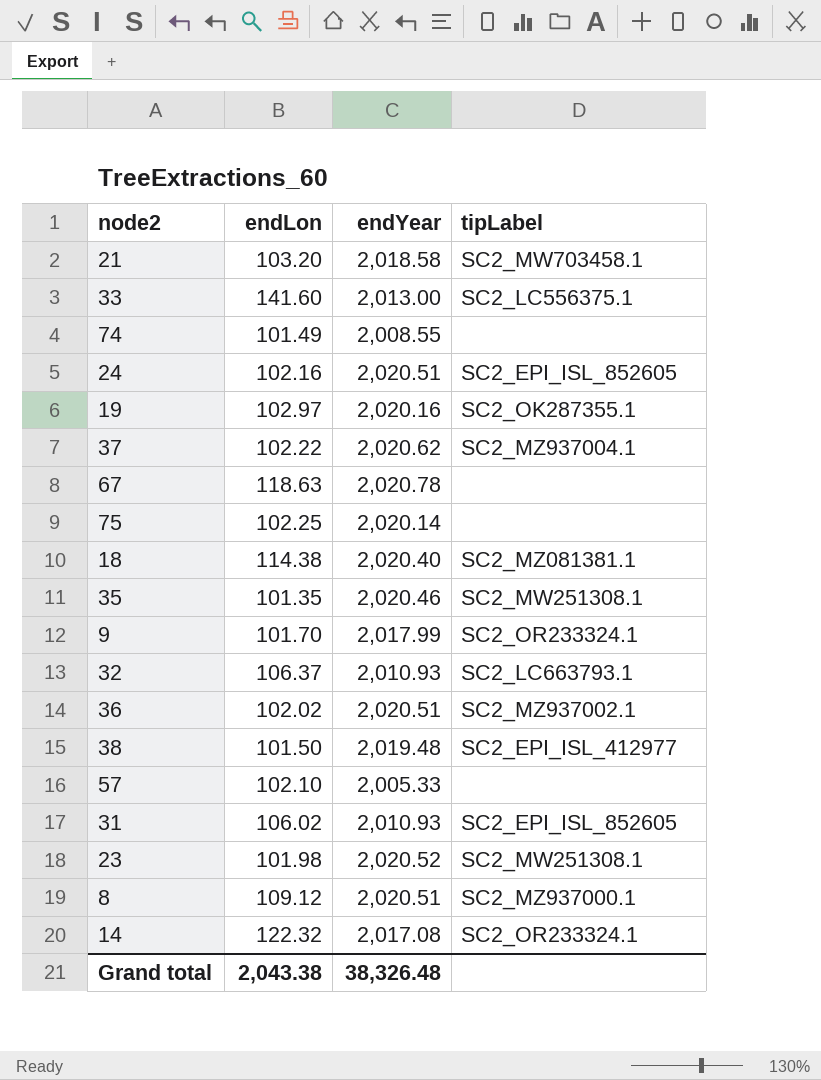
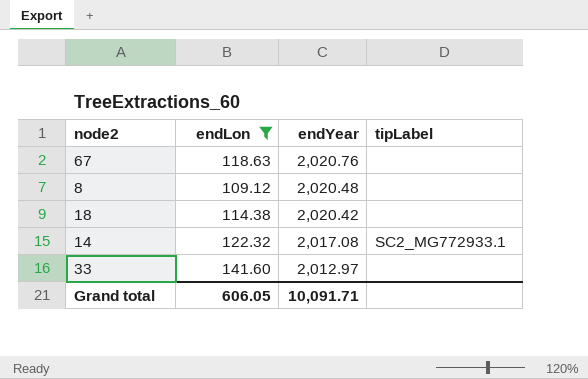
filter: none -> endLon >= 109.12
row order: none -> endYear descending
67 | endYear: 2,020.78 -> 2,020.76
8 | endYear: 2,020.51 -> 2,020.48
8 | tipLabel: SC2_MZ937000.1 -> none
18 | endYear: 2,020.40 -> 2,020.42
18 | tipLabel: SC2_MZ081381.1 -> none
14 | tipLabel: SC2_OR233324.1 -> SC2_MG772933.1
33 | endYear: 2,013.00 -> 2,012.97
33 | tipLabel: SC2_LC556375.1 -> none
Grand total | endLon: 2,043.38 -> 606.05
Grand total | endYear: 38,326.48 -> 10,091.71

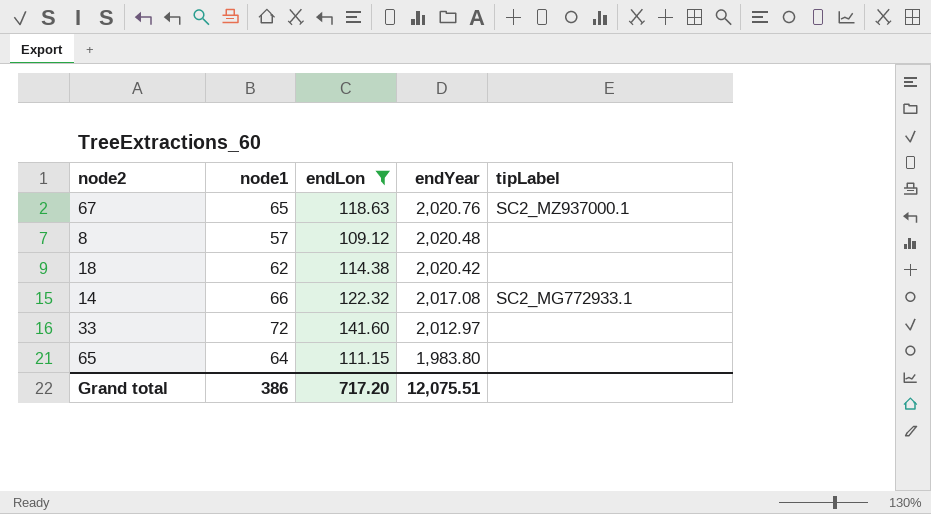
column node1 | position: none -> 2
67 | tipLabel: none -> SC2_MZ937000.1
row 65: none -> 64 | 111.15 | 1,983.80 | none
Grand total | endLon: 606.05 -> 717.20
Grand total | endYear: 10,091.71 -> 12,075.51

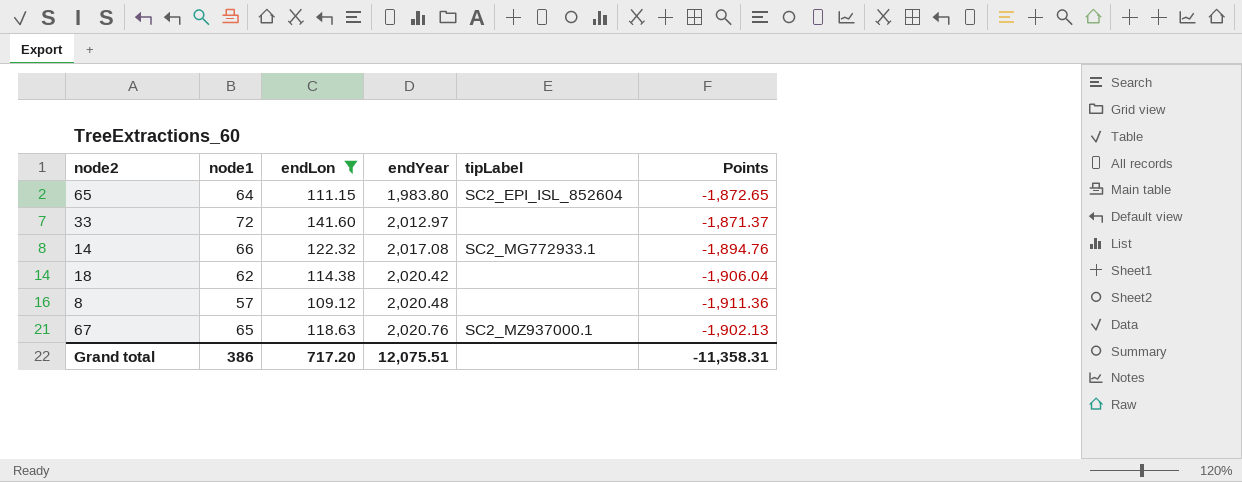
row order: endYear descending -> endYear ascending
column Points | formula: none -> [endLon] - [endYear]
65 | tipLabel: none -> SC2_EPI_ISL_852604

